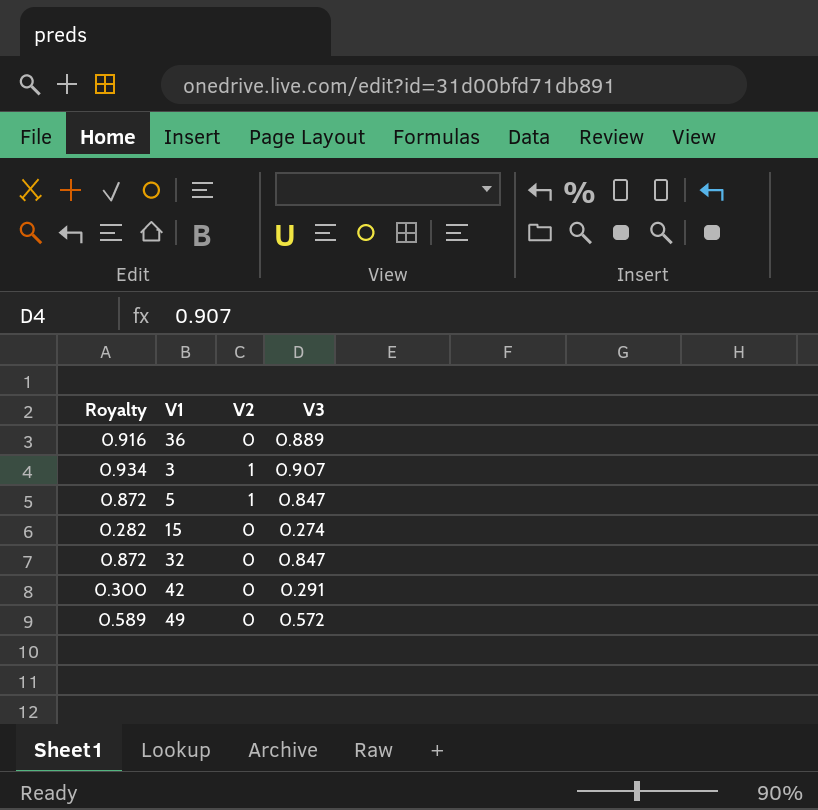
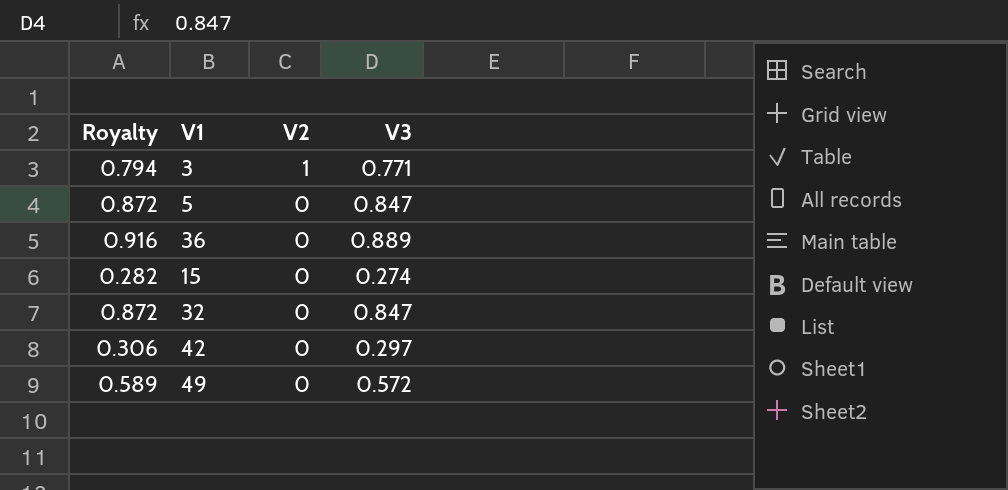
row order: none -> V2 descending
3 | Royalty: 0.934 -> 0.794
3 | V3: 0.907 -> 0.771
5 | V2: 1 -> 0
42 | Royalty: 0.300 -> 0.306
42 | V3: 0.291 -> 0.297

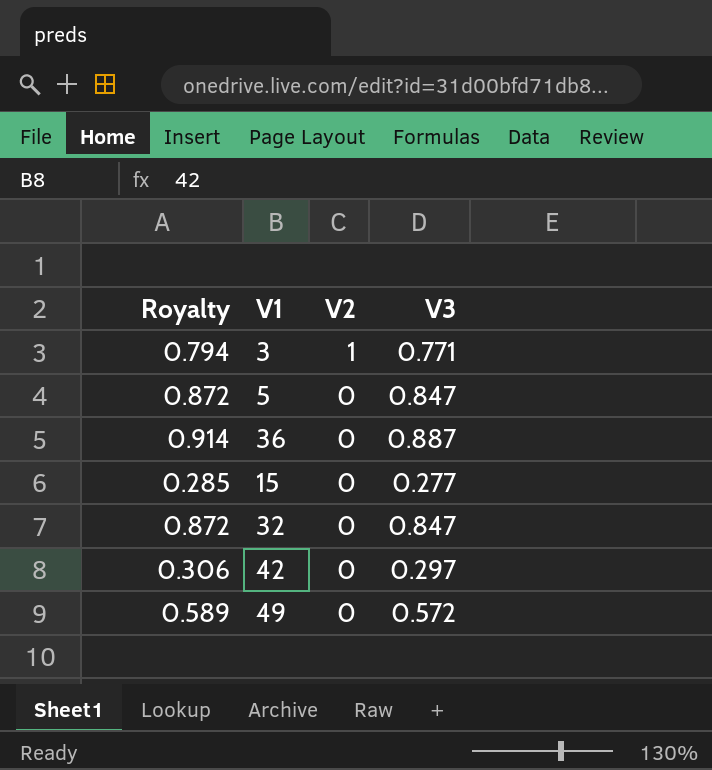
36 | Royalty: 0.916 -> 0.914
36 | V3: 0.889 -> 0.887
15 | Royalty: 0.282 -> 0.285
15 | V3: 0.274 -> 0.277

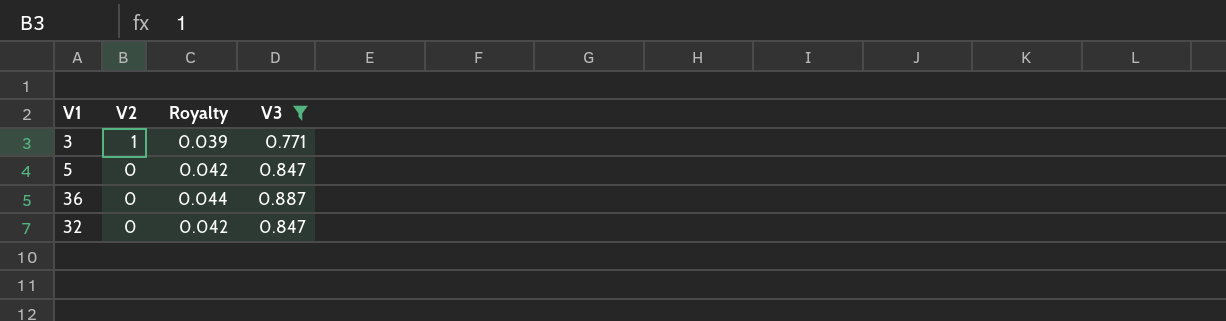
filter: none -> V3 >= 0.771
column Royalty | formula: [V3] * 1.03 -> [V3] * 0.05
column Royalty | position: 1 -> 3

